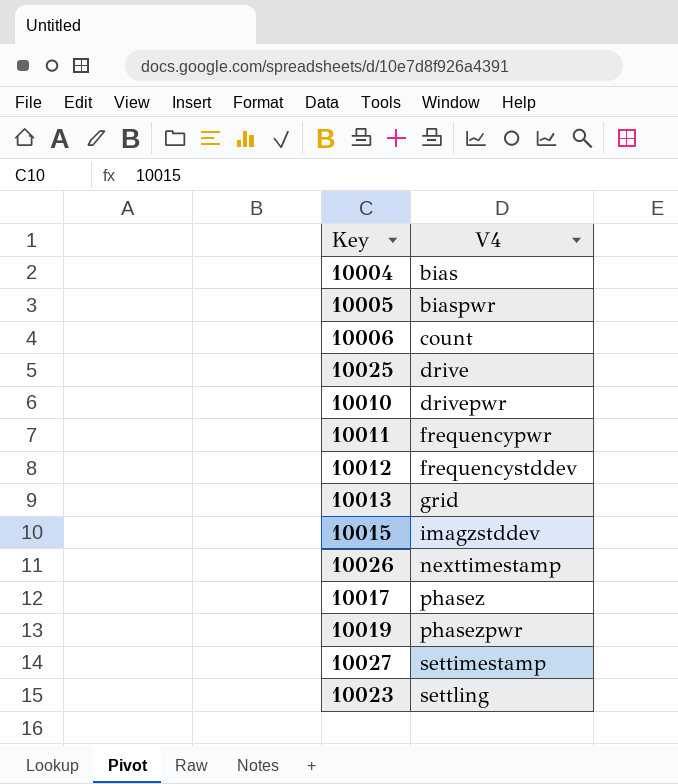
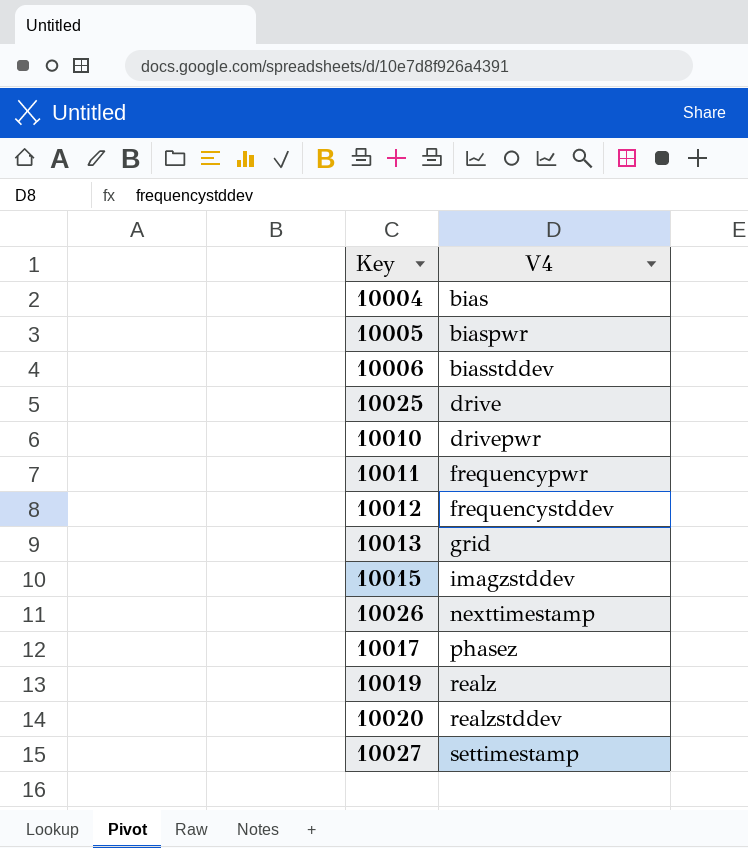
row 10023: settling -> none
10006 | V4: count -> biasstddev
10019 | V4: phasezpwr -> realz
row 10020: none -> realzstddev

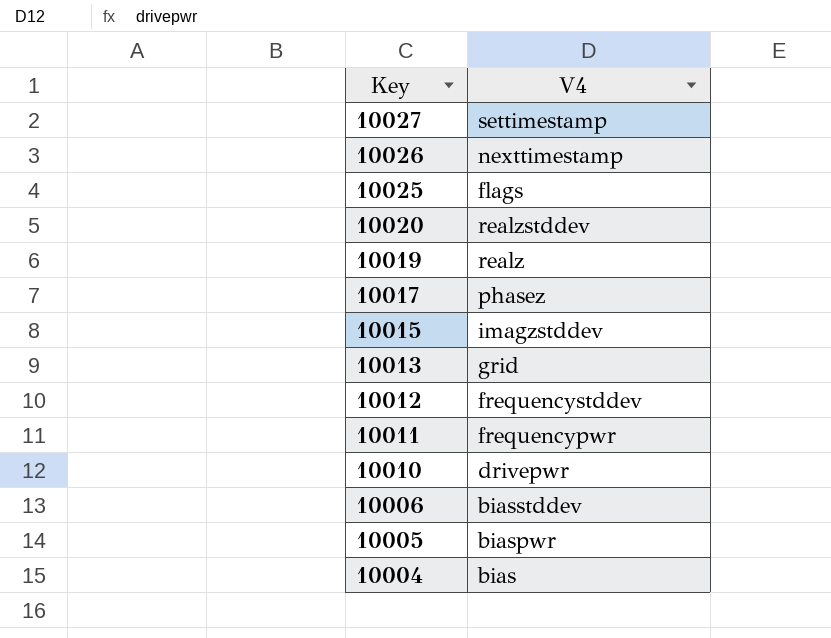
row order: V4 ascending -> Key descending
10025 | V4: drive -> flags

